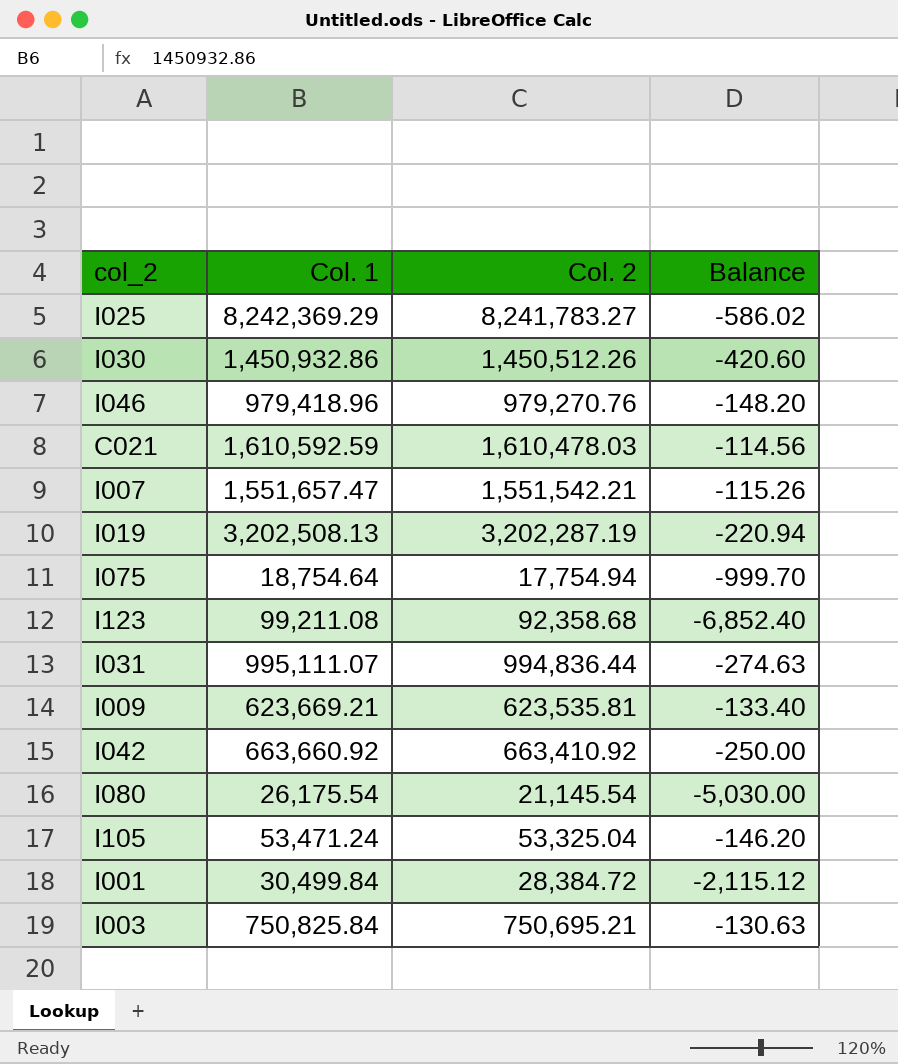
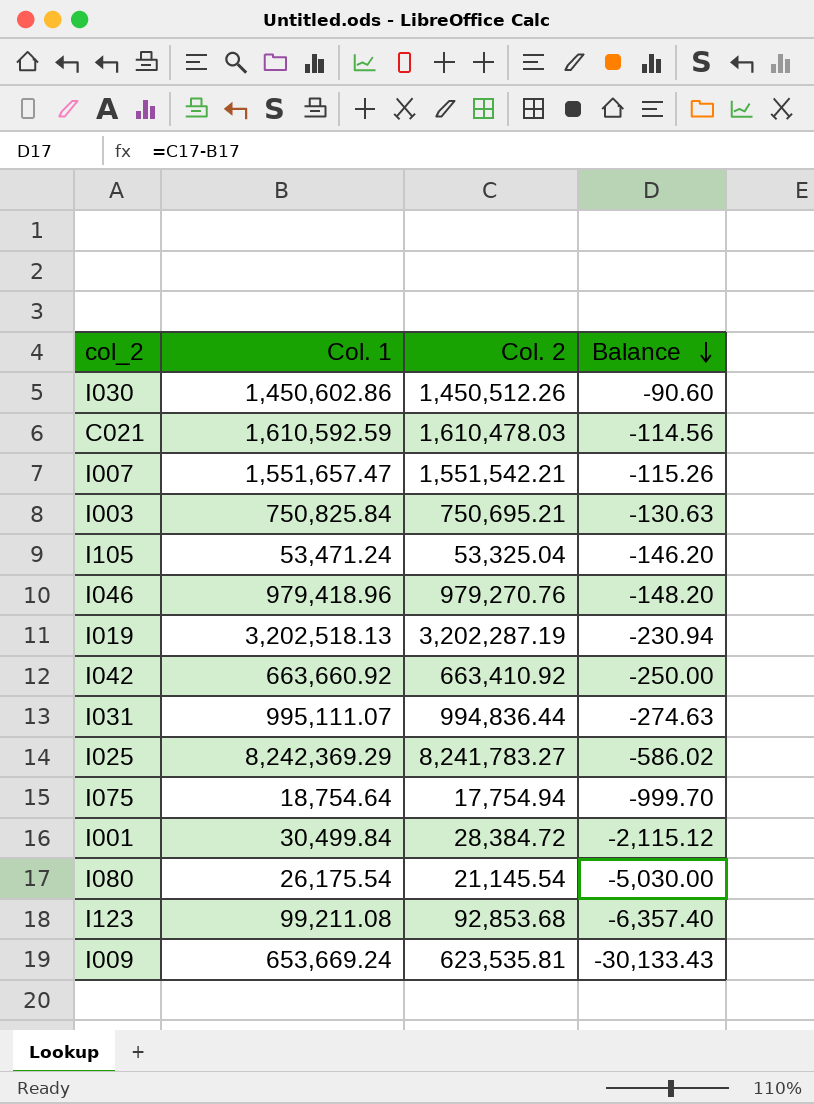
row order: none -> Balance descending
I030 | Col. 1: 1,450,932.86 -> 1,450,602.86
I030 | Balance: -420.60 -> -90.60
I019 | Col. 1: 3,202,508.13 -> 3,202,518.13
I019 | Balance: -220.94 -> -230.94
I123 | Col. 2: 92,358.68 -> 92,853.68
I123 | Balance: -6,852.40 -> -6,357.40
I009 | Col. 1: 623,669.21 -> 653,669.24
I009 | Balance: -133.40 -> -30,133.43

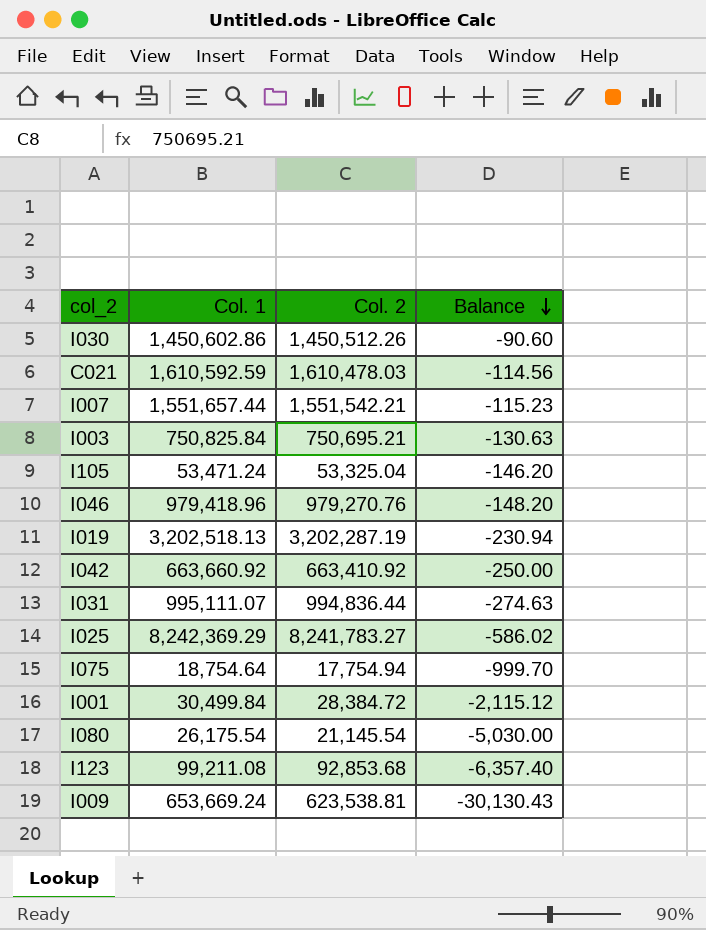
I007 | Col. 1: 1,551,657.47 -> 1,551,657.44
I007 | Balance: -115.26 -> -115.23
I009 | Col. 2: 623,535.81 -> 623,538.81
I009 | Balance: -30,133.43 -> -30,130.43

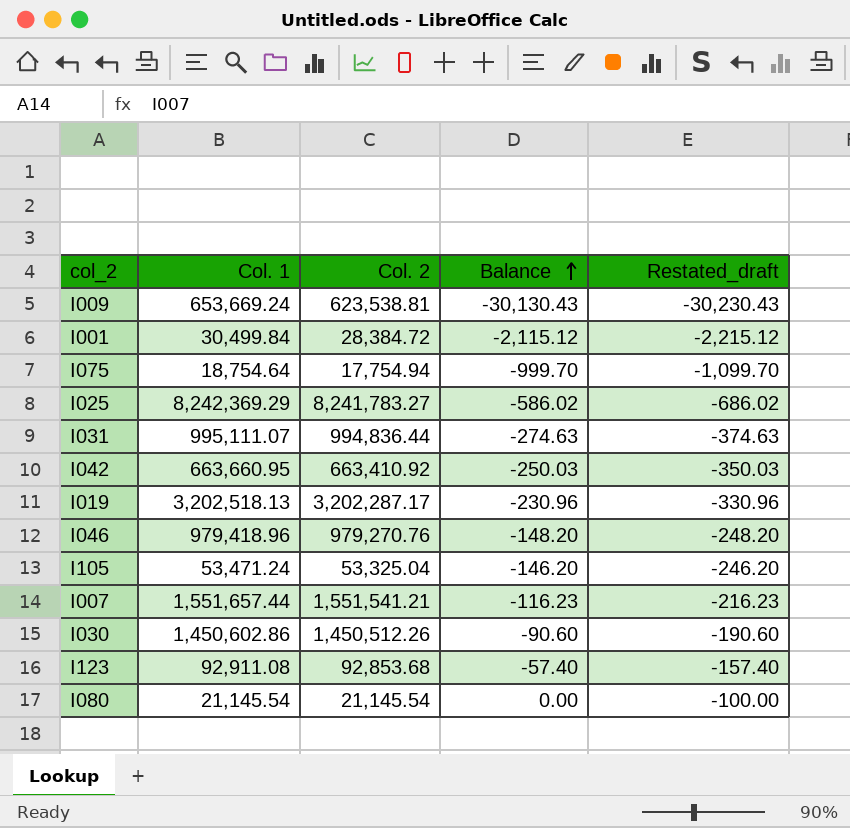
row order: Balance descending -> Balance ascending
column Restated_draft | formula: none -> [Balance] - 100
row C021: 1,610,592.59 | 1,610,478.03 | -114.56 -> none
row I003: 750,825.84 | 750,695.21 | -130.63 -> none
I042 | Col. 1: 663,660.92 -> 663,660.95
I042 | Balance: -250.00 -> -250.03
I019 | Col. 2: 3,202,287.19 -> 3,202,287.17
I019 | Balance: -230.94 -> -230.96
I007 | Col. 2: 1,551,542.21 -> 1,551,541.21
I007 | Balance: -115.23 -> -116.23
I123 | Col. 1: 99,211.08 -> 92,911.08
I123 | Balance: -6,357.40 -> -57.40
I080 | Col. 1: 26,175.54 -> 21,145.54
I080 | Balance: -5,030.00 -> 0.00

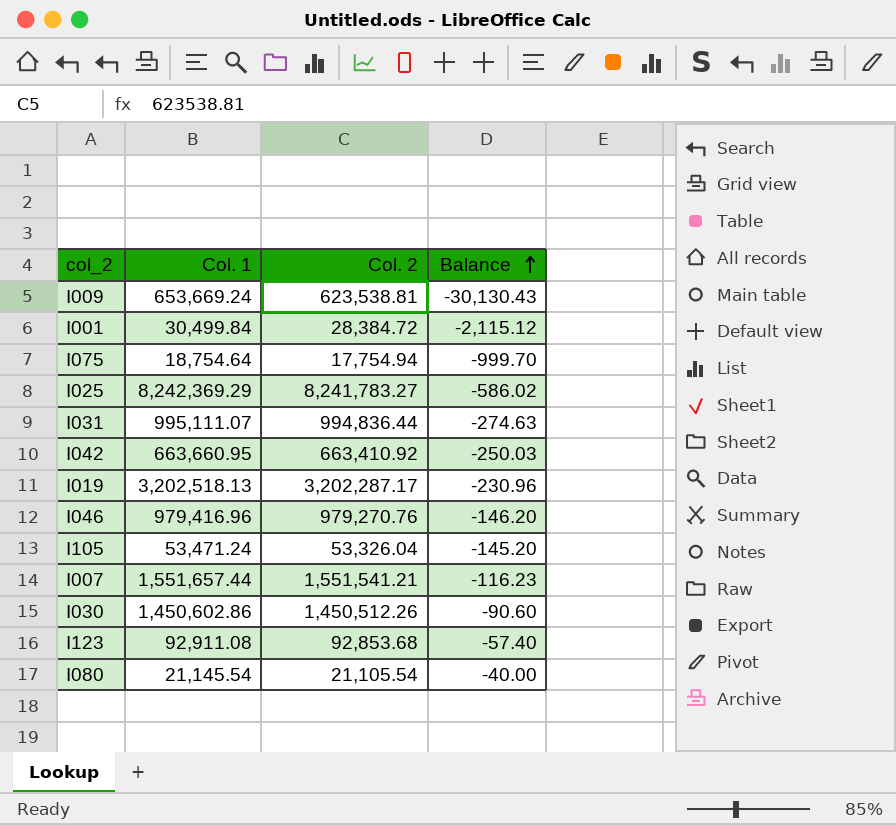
column Restated_draft | formula: [Balance] - 100 -> none
I046 | Col. 1: 979,418.96 -> 979,416.96
I046 | Balance: -148.20 -> -146.20
I105 | Col. 2: 53,325.04 -> 53,326.04
I105 | Balance: -146.20 -> -145.20
I080 | Col. 2: 21,145.54 -> 21,105.54
I080 | Balance: 0.00 -> -40.00

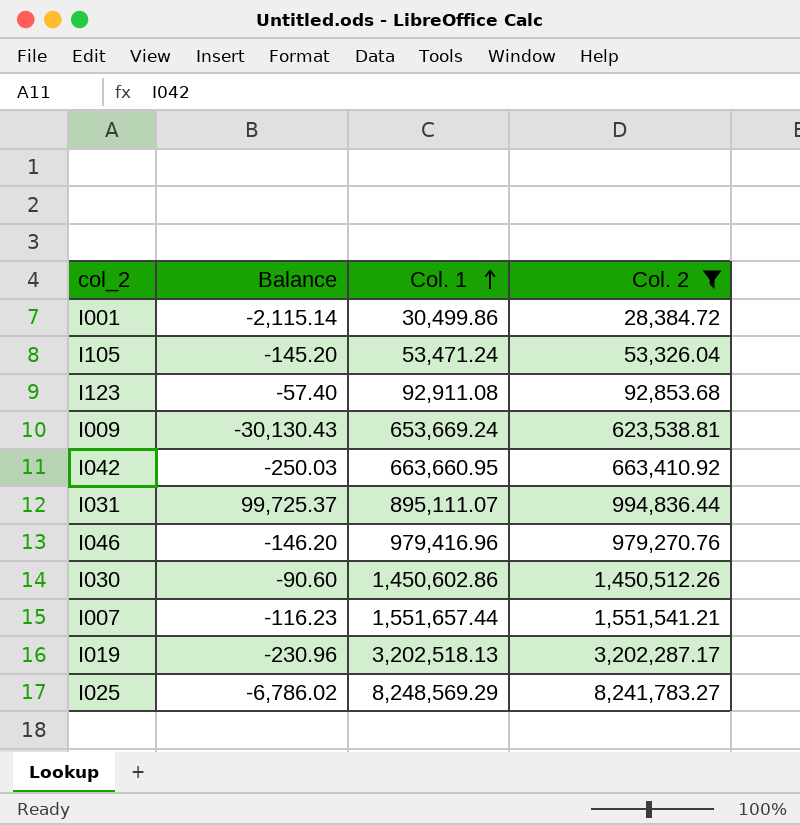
filter: none -> Col. 2 >= 28,384.72
row order: Balance ascending -> Col. 1 ascending
column Balance | position: 4 -> 2
I001 | Balance: -2,115.12 -> -2,115.14
I001 | Col. 1: 30,499.84 -> 30,499.86
I031 | Balance: -274.63 -> 99,725.37
I031 | Col. 1: 995,111.07 -> 895,111.07
I025 | Balance: -586.02 -> -6,786.02
I025 | Col. 1: 8,242,369.29 -> 8,248,569.29

